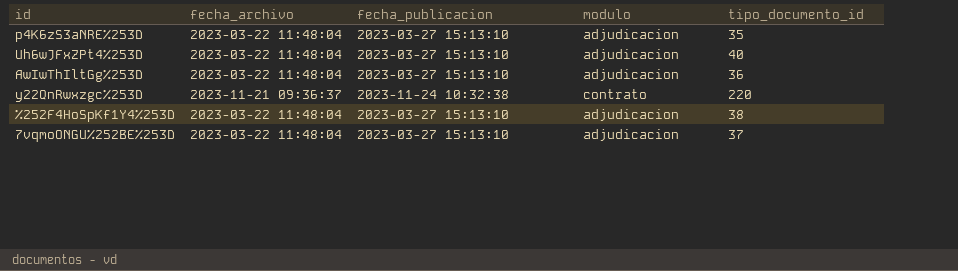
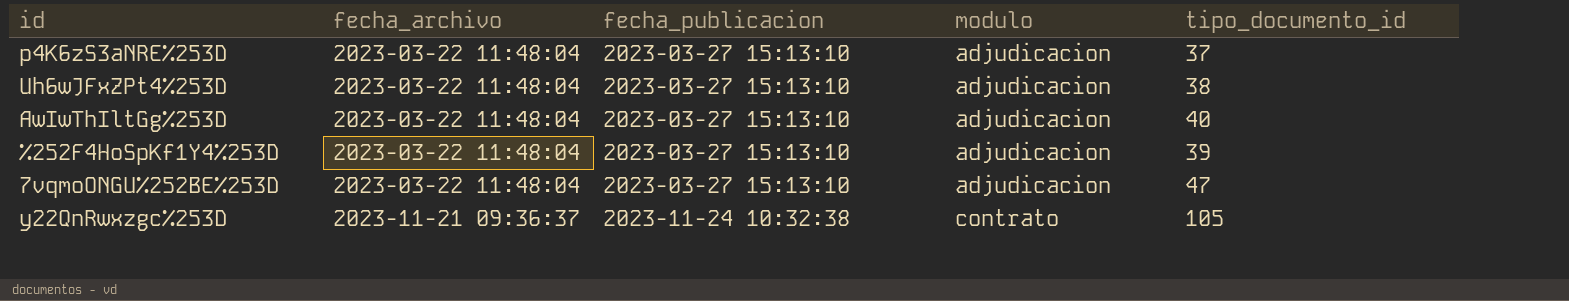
row order: none -> fecha_archivo ascending
p4K6zS3aNRE%253D | tipo_documento_id: 35 -> 37
Uh6wJFxZPt4%253D | tipo_documento_id: 40 -> 38
AwIwThIltGg%253D | tipo_documento_id: 36 -> 40
%252F4HoSpKf1Y4%253D | tipo_documento_id: 38 -> 39
7vqmoONGU%252BE%253D | tipo_documento_id: 37 -> 47
y22QnRwxzgc%253D | tipo_documento_id: 220 -> 105

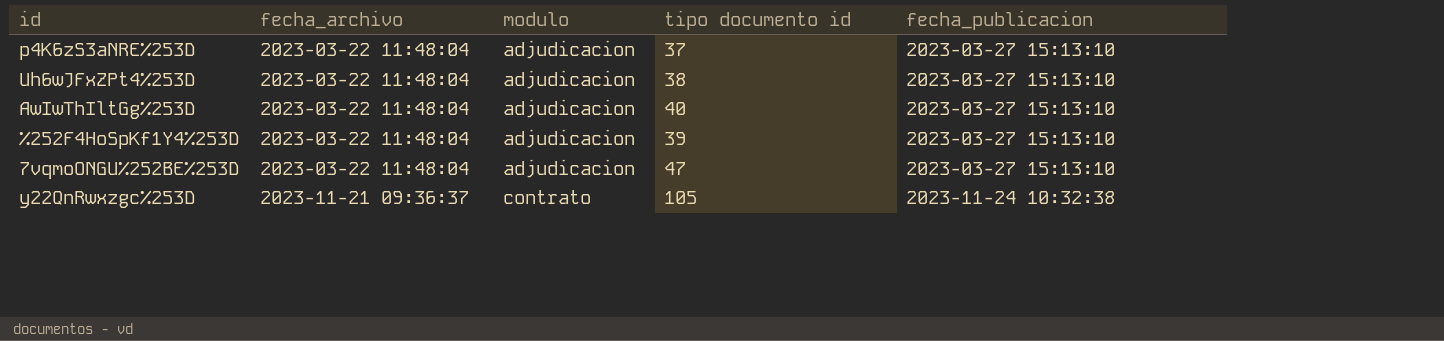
column name: tipo_documento_id -> tipo documento id
column fecha_publicacion | position: 3 -> 5

